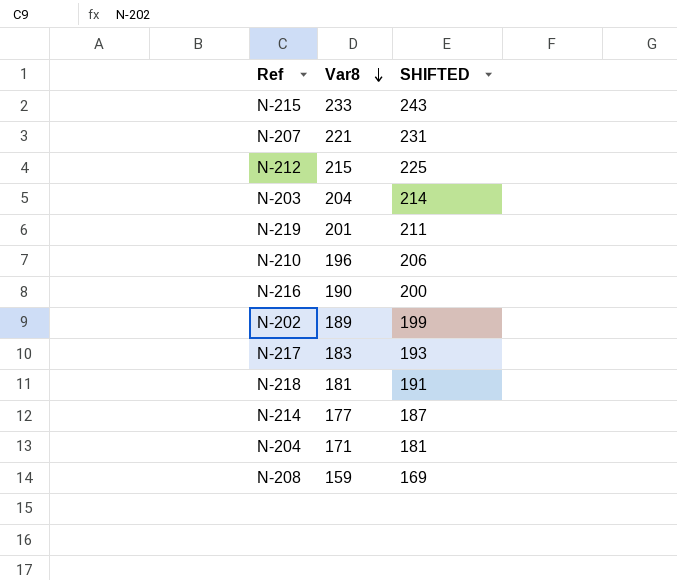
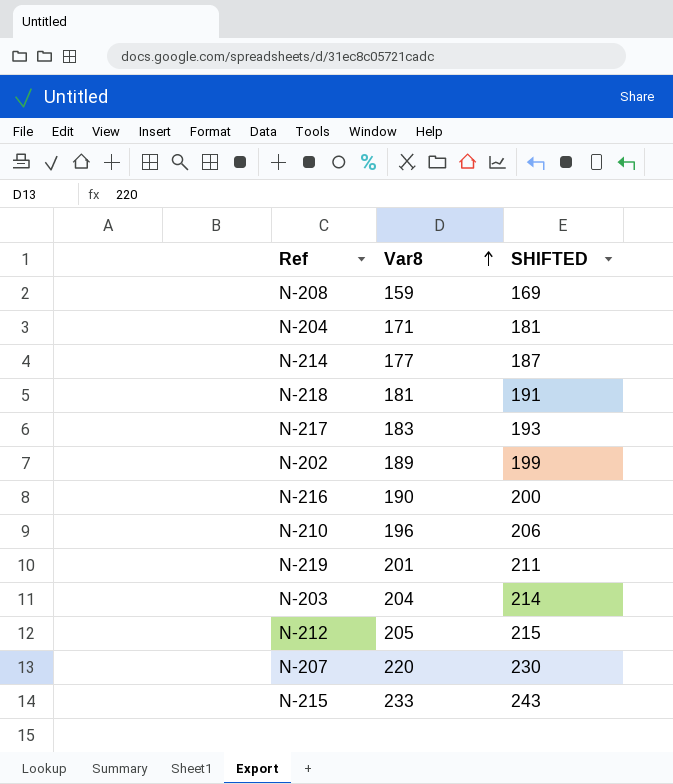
row order: Var8 descending -> Var8 ascending
N-212 | Var8: 215 -> 205
N-212 | SHIFTED: 225 -> 215
N-207 | Var8: 221 -> 220
N-207 | SHIFTED: 231 -> 230

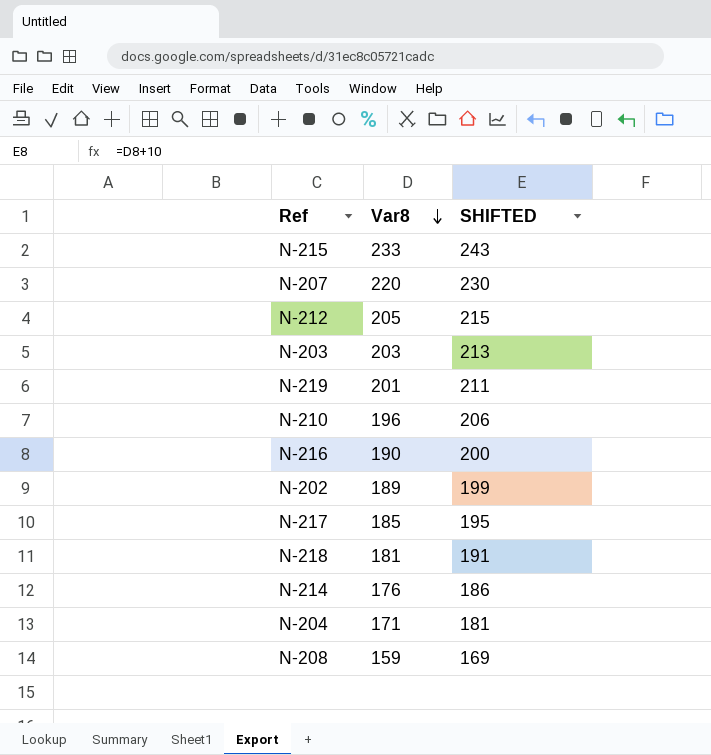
row order: Var8 ascending -> Var8 descending
N-203 | Var8: 204 -> 203
N-203 | SHIFTED: 214 -> 213
N-217 | Var8: 183 -> 185
N-217 | SHIFTED: 193 -> 195
N-214 | Var8: 177 -> 176
N-214 | SHIFTED: 187 -> 186

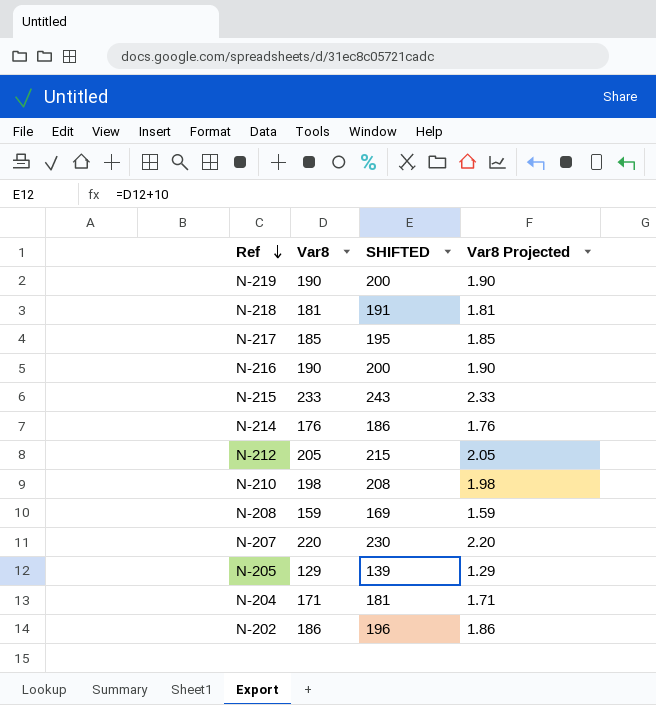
row order: Var8 descending -> Ref descending
column Var8 Projected | formula: none -> [Var8] * 0.01
row N-203: 203 | 213 -> none
N-219 | Var8: 201 -> 190
N-219 | SHIFTED: 211 -> 200
N-210 | Var8: 196 -> 198
N-210 | SHIFTED: 206 -> 208
row N-205: none -> 129 | 139 | 1.29
N-202 | Var8: 189 -> 186
N-202 | SHIFTED: 199 -> 196

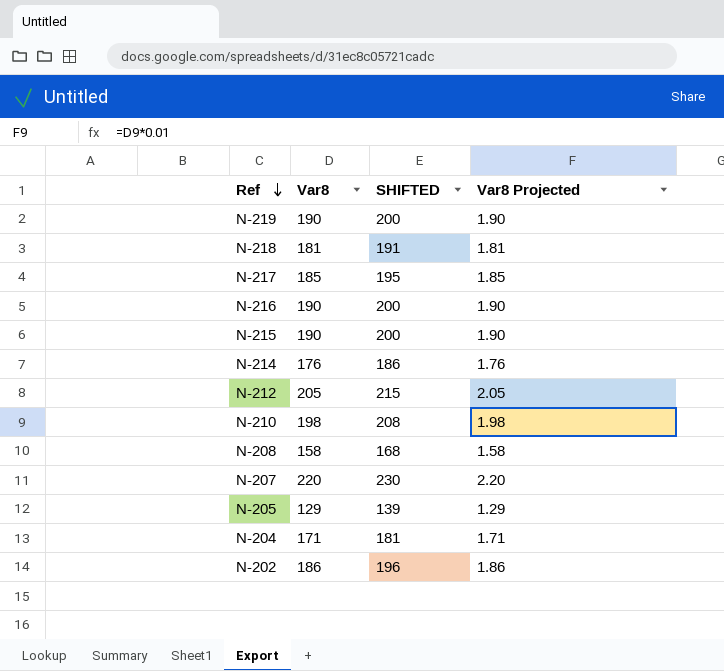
N-215 | Var8: 233 -> 190
N-215 | SHIFTED: 243 -> 200
N-215 | Var8 Projected: 2.33 -> 1.90
N-208 | Var8: 159 -> 158
N-208 | SHIFTED: 169 -> 168
N-208 | Var8 Projected: 1.59 -> 1.58

